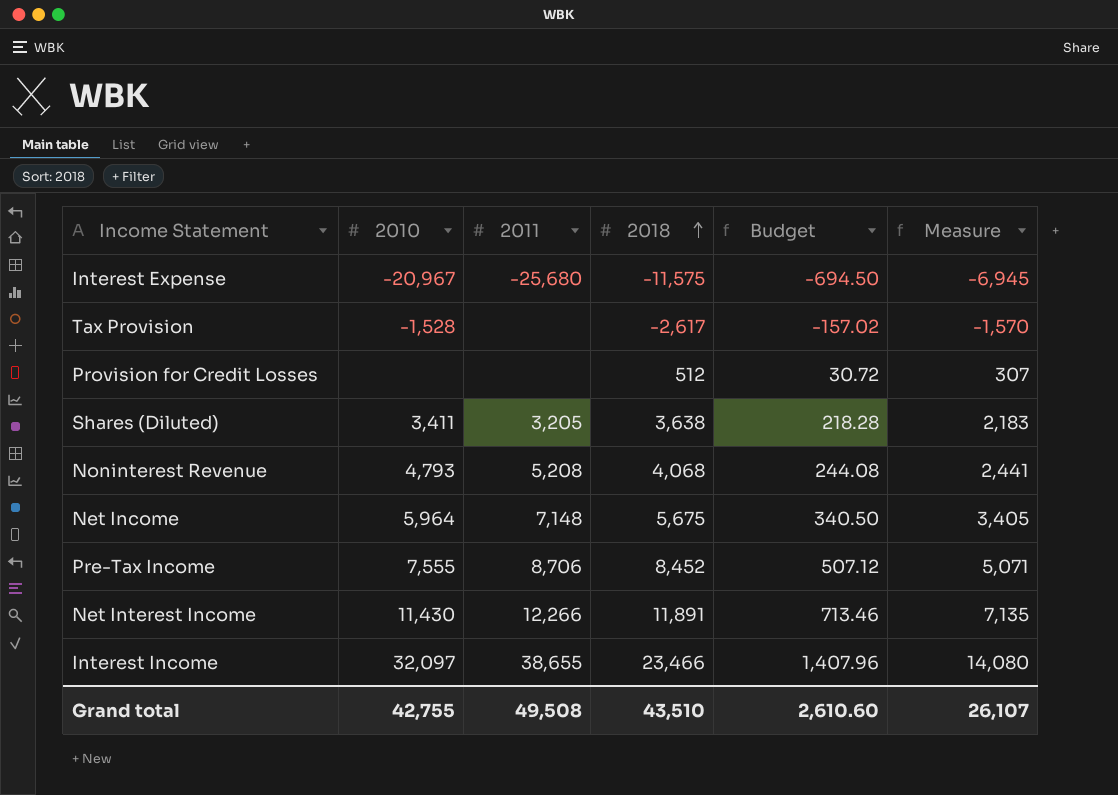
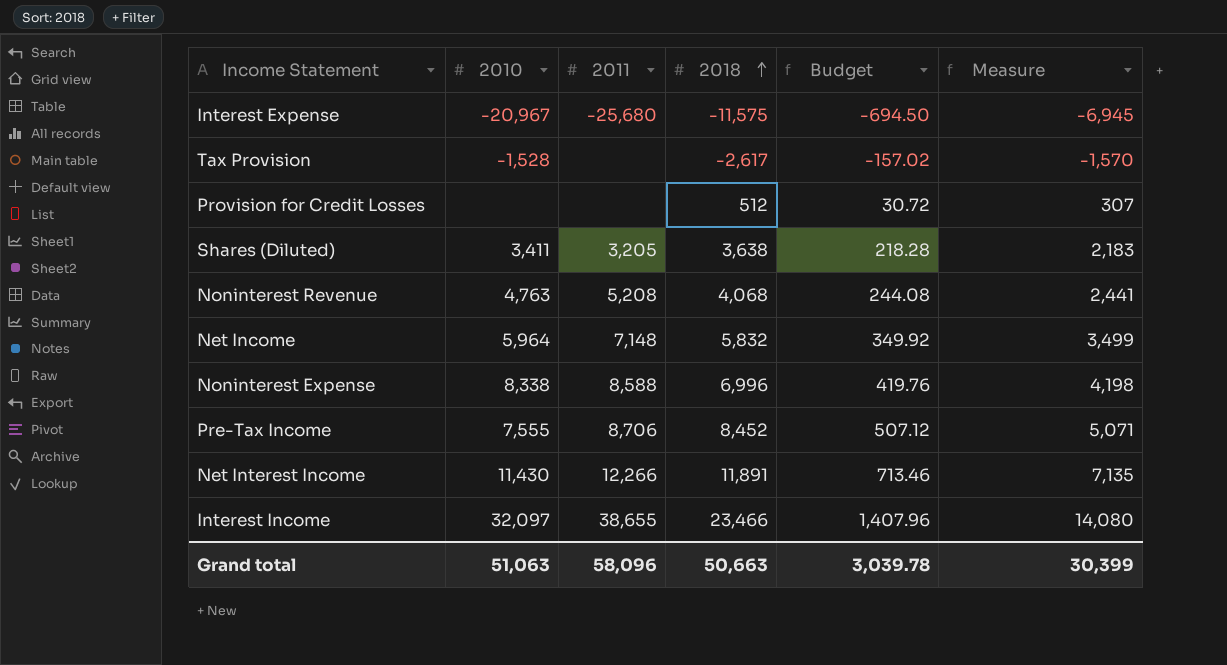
Noninterest Revenue | 2010: 4,793 -> 4,763
Net Income | 2018: 5,675 -> 5,832
Net Income | Budget: 340.50 -> 349.92
Net Income | Measure: 3,405 -> 3,499
row Noninterest Expense: none -> 8,338 | 8,588 | 6,996 | 419.76 | 4,198
Grand total | 2010: 42,755 -> 51,063
Grand total | 2011: 49,508 -> 58,096
Grand total | 2018: 43,510 -> 50,663
Grand total | Budget: 2,610.60 -> 3,039.78
Grand total | Measure: 26,107 -> 30,399

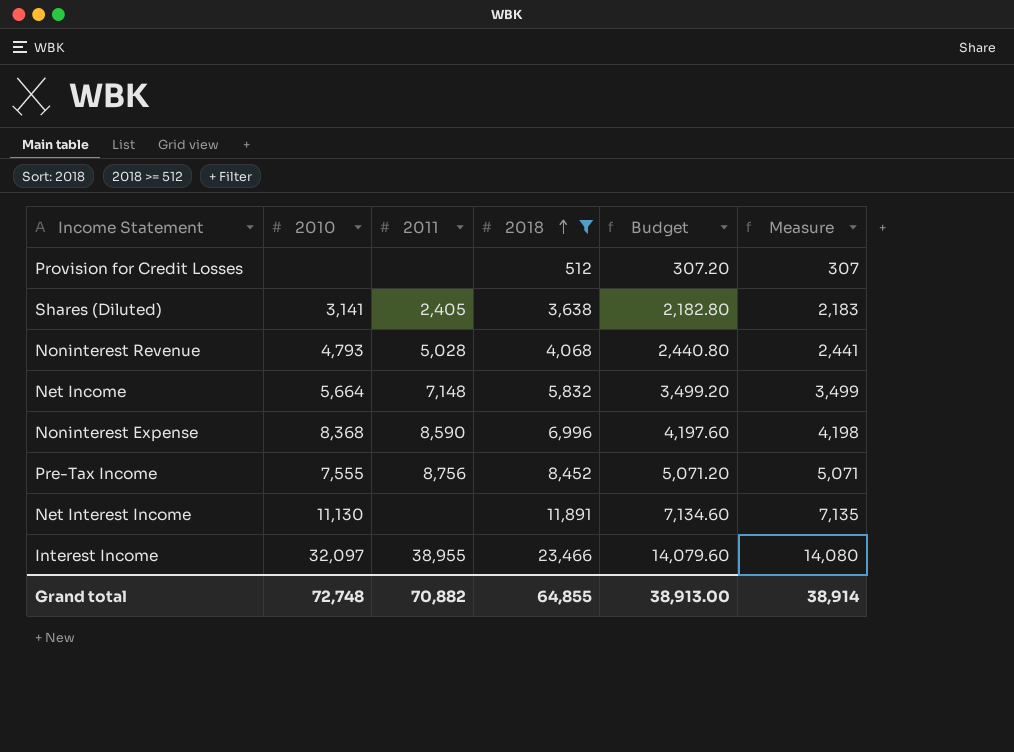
filter: none -> 2018 >= 512
column Budget | formula: [2018] * 0.06 -> [2018] * 0.6
Shares (Diluted) | 2010: 3,411 -> 3,141
Shares (Diluted) | 2011: 3,205 -> 2,405
Noninterest Revenue | 2010: 4,763 -> 4,793
Noninterest Revenue | 2011: 5,208 -> 5,028
Net Income | 2010: 5,964 -> 5,664
Noninterest Expense | 2010: 8,338 -> 8,368
Noninterest Expense | 2011: 8,588 -> 8,590
Pre-Tax Income | 2011: 8,706 -> 8,756
Net Interest Income | 2010: 11,430 -> 11,130
Net Interest Income | 2011: 12,266 -> none
Interest Income | 2011: 38,655 -> 38,955
Grand total | 2010: 51,063 -> 72,748
Grand total | 2011: 58,096 -> 70,882
Grand total | 2018: 50,663 -> 64,855
Grand total | Budget: 3,039.78 -> 38,913.00
Grand total | Measure: 30,399 -> 38,914

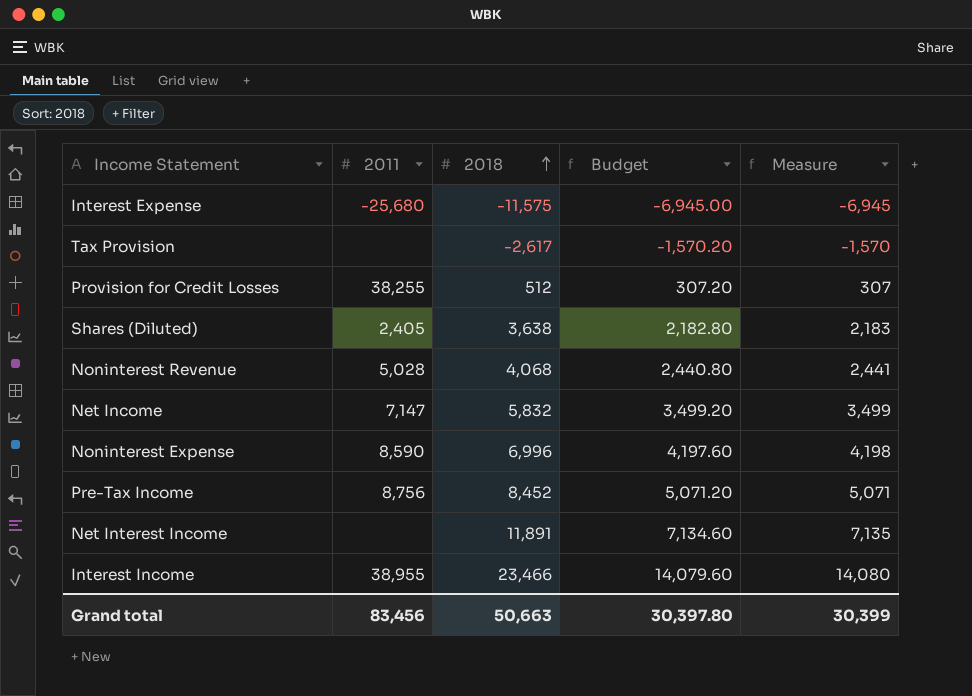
filter: 2018 >= 512 -> none
column 2010 | position: 2 -> none
Provision for Credit Losses | 2011: none -> 38,255
Net Income | 2011: 7,148 -> 7,147
Grand total | 2011: 70,882 -> 83,456
Grand total | 2018: 64,855 -> 50,663
Grand total | Budget: 38,913.00 -> 30,397.80
Grand total | Measure: 38,914 -> 30,399

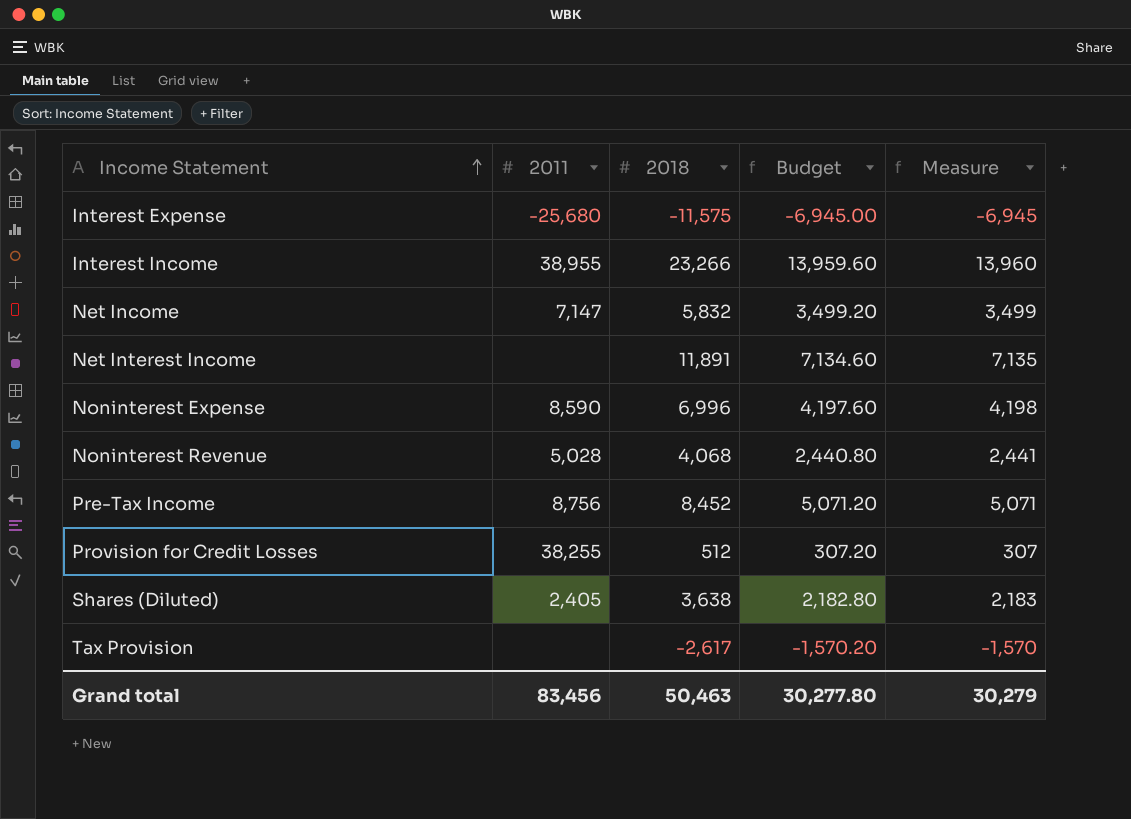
row order: 2018 ascending -> Income Statement ascending
Interest Income | 2018: 23,466 -> 23,266
Interest Income | Budget: 14,079.60 -> 13,959.60
Interest Income | Measure: 14,080 -> 13,960
Grand total | 2018: 50,663 -> 50,463
Grand total | Budget: 30,397.80 -> 30,277.80
Grand total | Measure: 30,399 -> 30,279

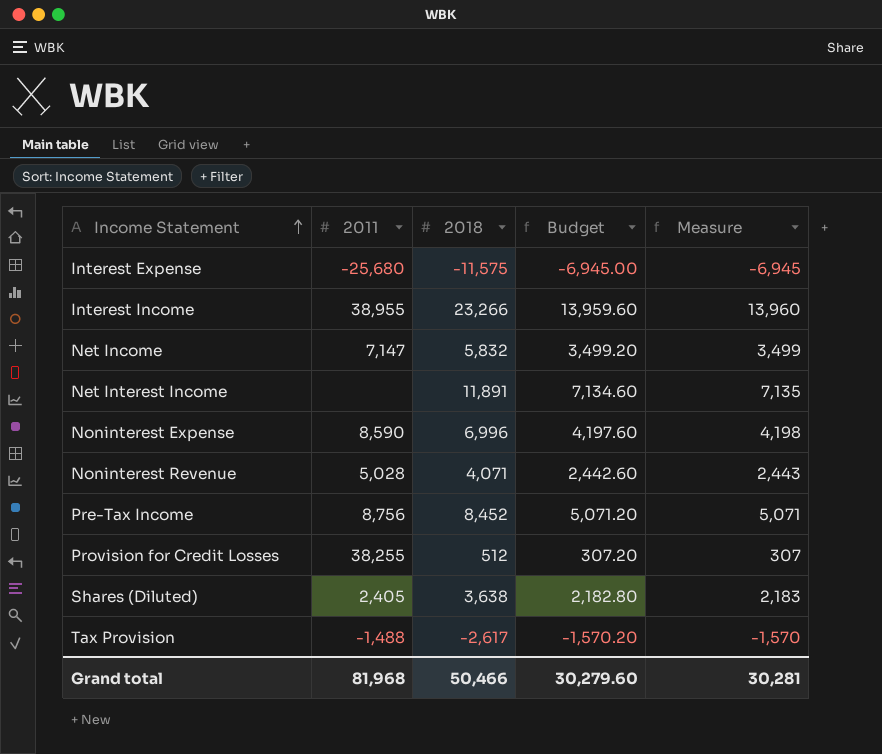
Noninterest Revenue | 2018: 4,068 -> 4,071
Noninterest Revenue | Budget: 2,440.80 -> 2,442.60
Noninterest Revenue | Measure: 2,441 -> 2,443
Tax Provision | 2011: none -> -1,488
Grand total | 2011: 83,456 -> 81,968
Grand total | 2018: 50,463 -> 50,466
Grand total | Budget: 30,277.80 -> 30,279.60
Grand total | Measure: 30,279 -> 30,281

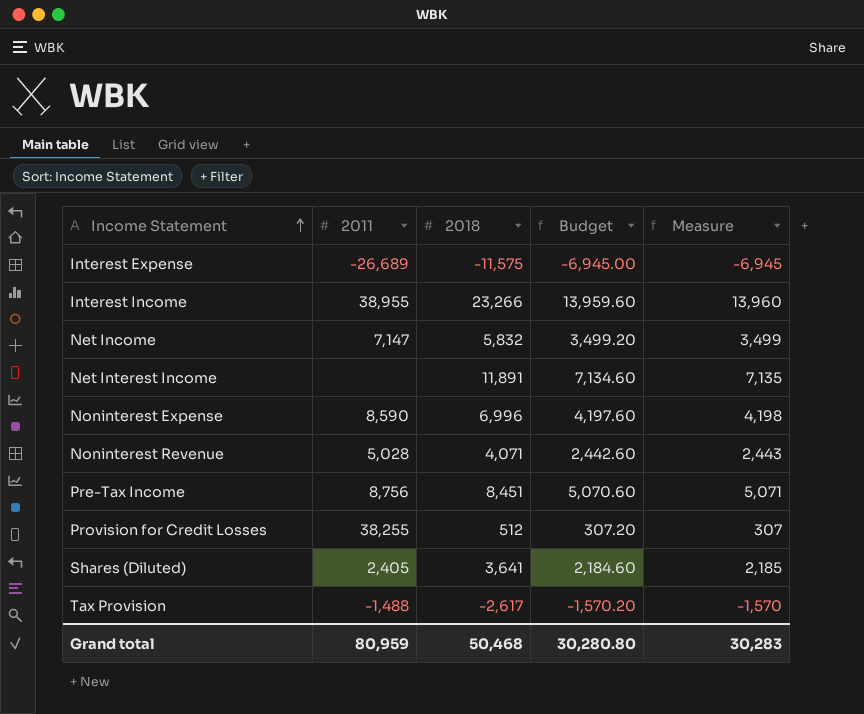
Interest Expense | 2011: -25,680 -> -26,689
Pre-Tax Income | 2018: 8,452 -> 8,451
Pre-Tax Income | Budget: 5,071.20 -> 5,070.60
Shares (Diluted) | 2018: 3,638 -> 3,641
Shares (Diluted) | Budget: 2,182.80 -> 2,184.60
Shares (Diluted) | Measure: 2,183 -> 2,185
Grand total | 2011: 81,968 -> 80,959
Grand total | 2018: 50,466 -> 50,468
Grand total | Budget: 30,279.60 -> 30,280.80
Grand total | Measure: 30,281 -> 30,283

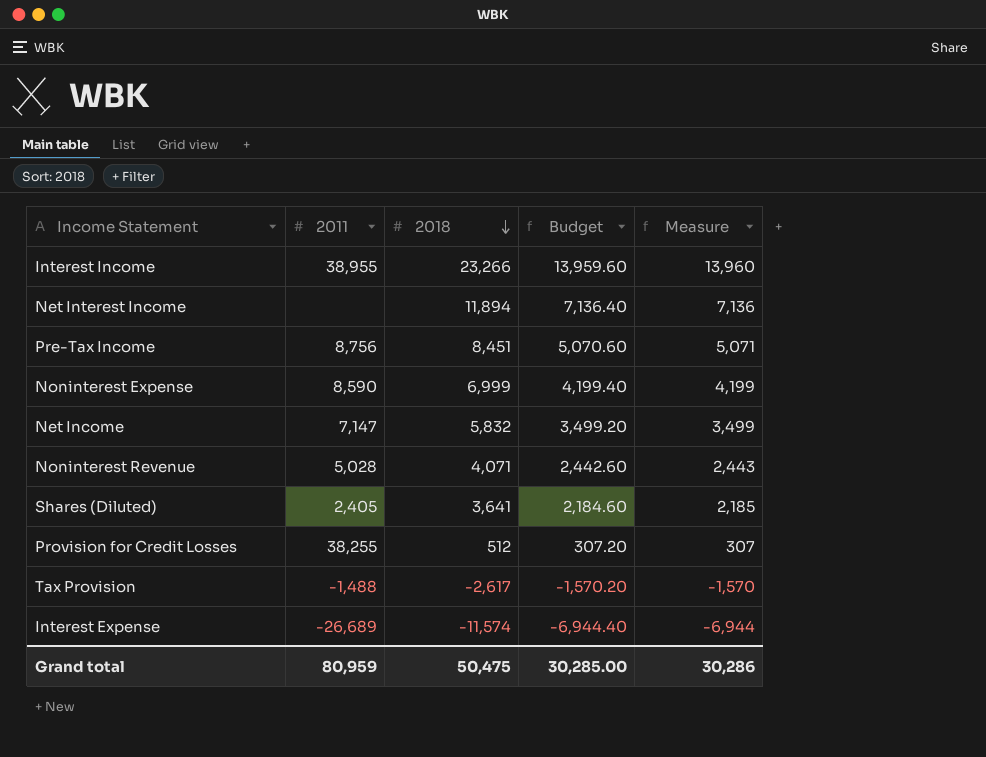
row order: Income Statement ascending -> 2018 descending
Net Interest Income | 2018: 11,891 -> 11,894
Net Interest Income | Budget: 7,134.60 -> 7,136.40
Net Interest Income | Measure: 7,135 -> 7,136
Noninterest Expense | 2018: 6,996 -> 6,999
Noninterest Expense | Budget: 4,197.60 -> 4,199.40
Noninterest Expense | Measure: 4,198 -> 4,199
Interest Expense | 2018: -11,575 -> -11,574
Interest Expense | Budget: -6,945.00 -> -6,944.40
Interest Expense | Measure: -6,945 -> -6,944
Grand total | 2018: 50,468 -> 50,475
Grand total | Budget: 30,280.80 -> 30,285.00
Grand total | Measure: 30,283 -> 30,286

